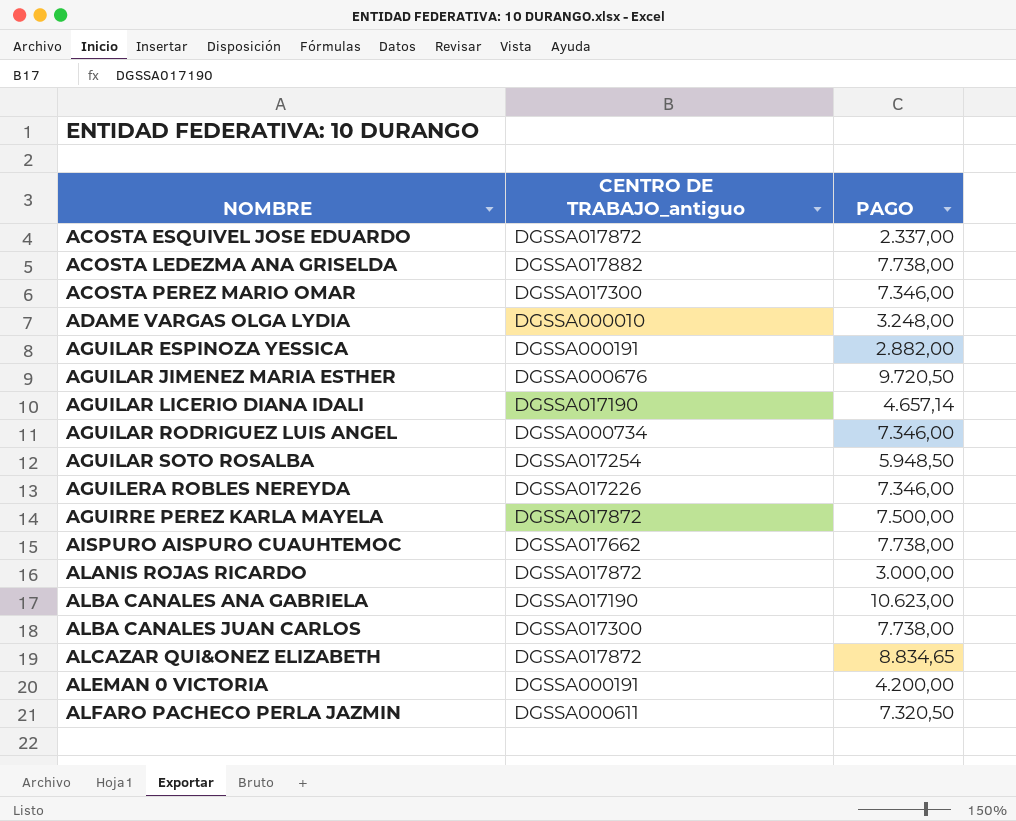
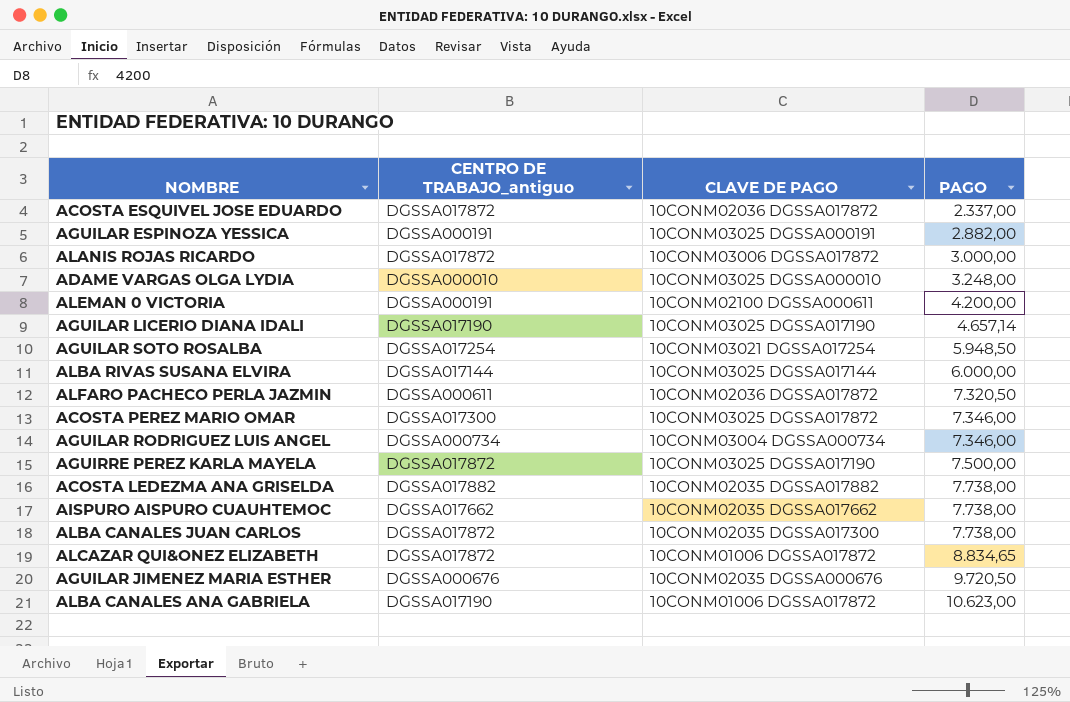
row order: NOMBRE ascending -> PAGO ascending
column CLAVE DE PAGO | position: none -> 3
row AGUILERA ROBLES NEREYDA: DGSSA017226 | 7.346,00 -> none
row ALBA RIVAS SUSANA ELVIRA: none -> DGSSA017144 | 10CONM03025 DGSSA017144 | 6.000,00
ALBA CANALES JUAN CARLOS | CENTRO DE TRABAJO_antiguo: DGSSA017300 -> DGSSA017872

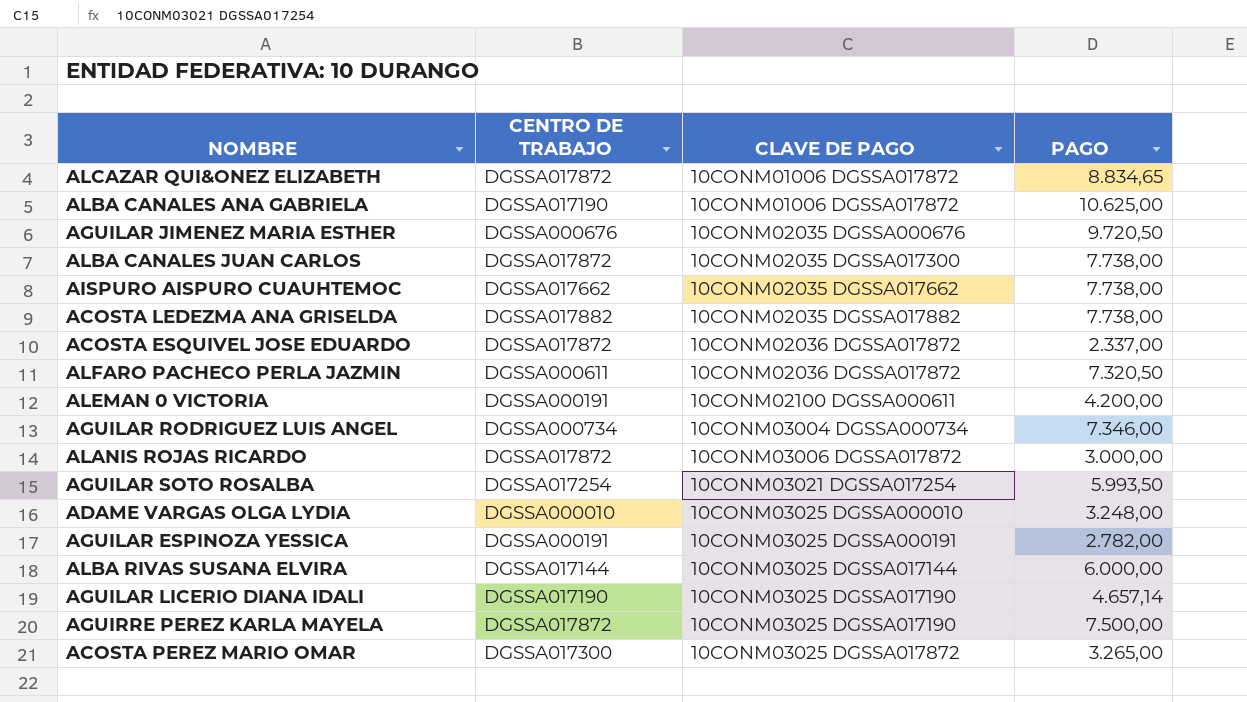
row order: PAGO ascending -> CLAVE DE PAGO ascending
column name: CENTRO DE TRABAJO_antiguo -> CENTRO DE TRABAJO
ALBA CANALES ANA GABRIELA | PAGO: 10.623,00 -> 10.625,00
AGUILAR SOTO ROSALBA | PAGO: 5.948,50 -> 5.993,50
AGUILAR ESPINOZA YESSICA | PAGO: 2.882,00 -> 2.782,00
ACOSTA PEREZ MARIO OMAR | PAGO: 7.346,00 -> 3.265,00

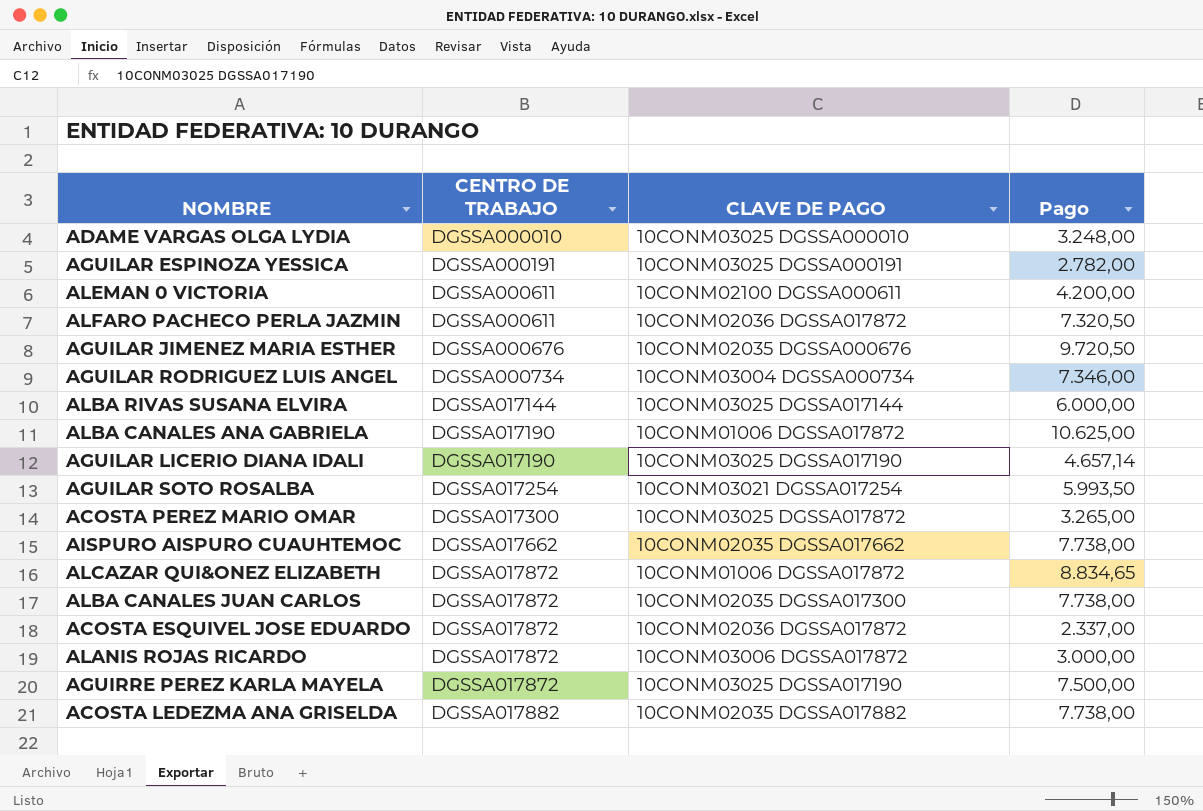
row order: CLAVE DE PAGO ascending -> CENTRO DE TRABAJO ascending
column name: PAGO -> Pago
ALEMAN 0 VICTORIA | CENTRO DE TRABAJO: DGSSA000191 -> DGSSA000611

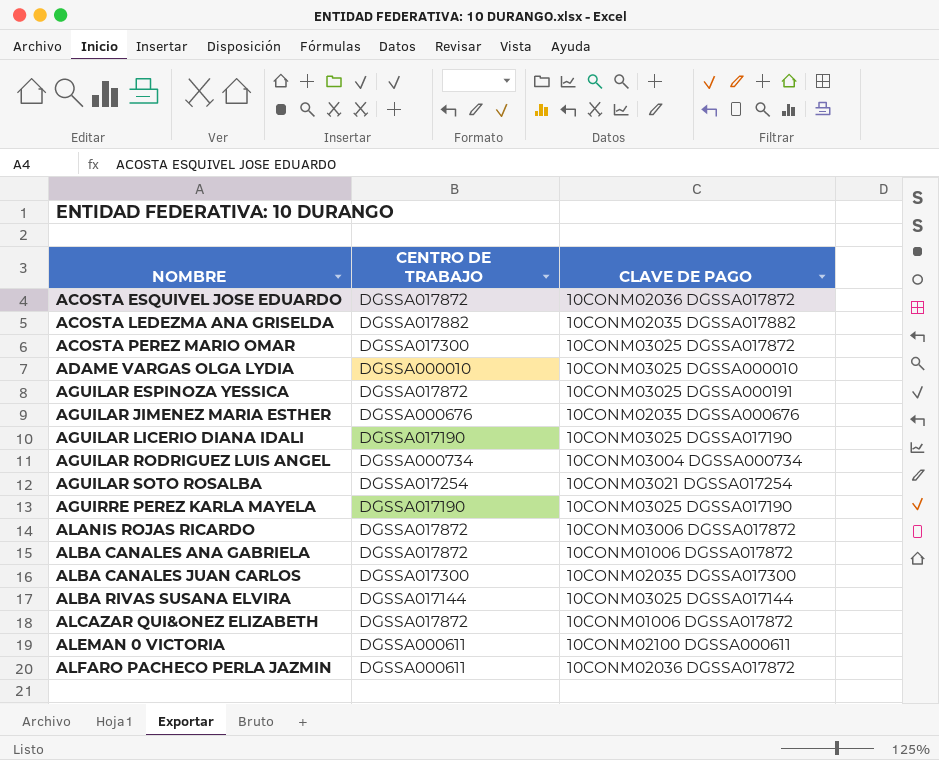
row order: CENTRO DE TRABAJO ascending -> NOMBRE ascending
column Pago | position: 4 -> none
row AISPURO AISPURO CUAUHTEMOC: DGSSA017662 | 10CONM02035 DGSSA017662 | 7.738,00 -> none
AGUILAR ESPINOZA YESSICA | CENTRO DE TRABAJO: DGSSA000191 -> DGSSA017872
AGUIRRE PEREZ KARLA MAYELA | CENTRO DE TRABAJO: DGSSA017872 -> DGSSA017190
ALBA CANALES ANA GABRIELA | CENTRO DE TRABAJO: DGSSA017190 -> DGSSA017872
ALBA CANALES JUAN CARLOS | CENTRO DE TRABAJO: DGSSA017872 -> DGSSA017300

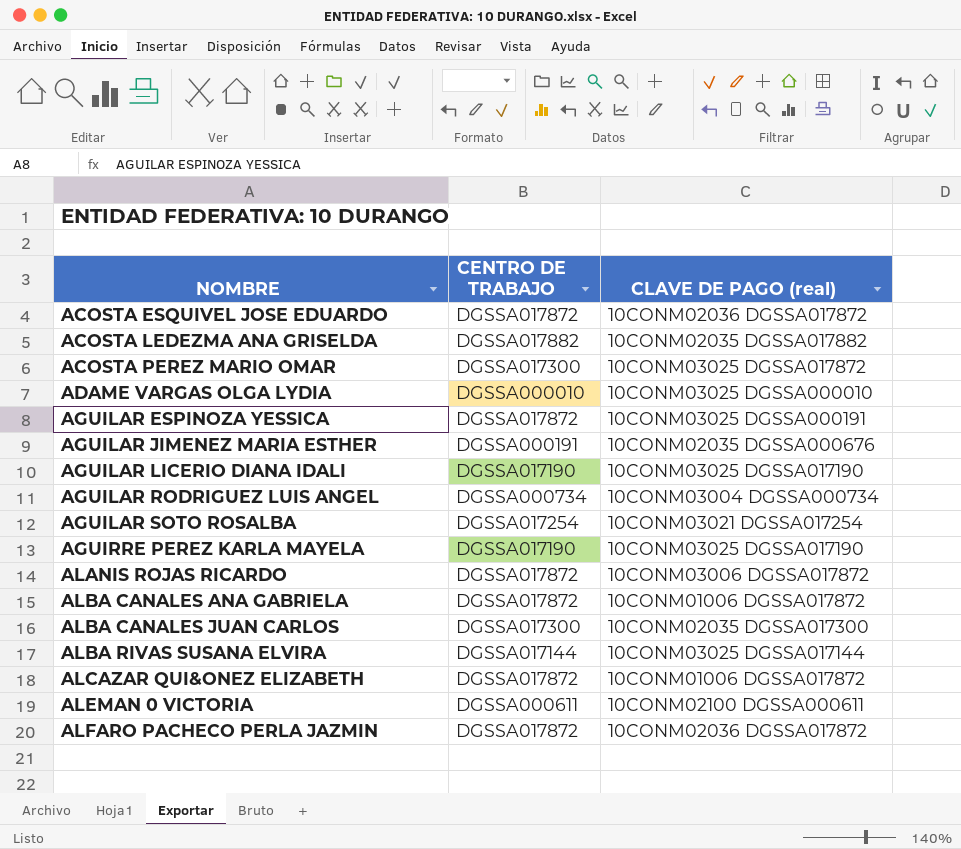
column name: CLAVE DE PAGO -> CLAVE DE PAGO (real)
AGUILAR JIMENEZ MARIA ESTHER | CENTRO DE TRABAJO: DGSSA000676 -> DGSSA000191
ALFARO PACHECO PERLA JAZMIN | CENTRO DE TRABAJO: DGSSA000611 -> DGSSA017872

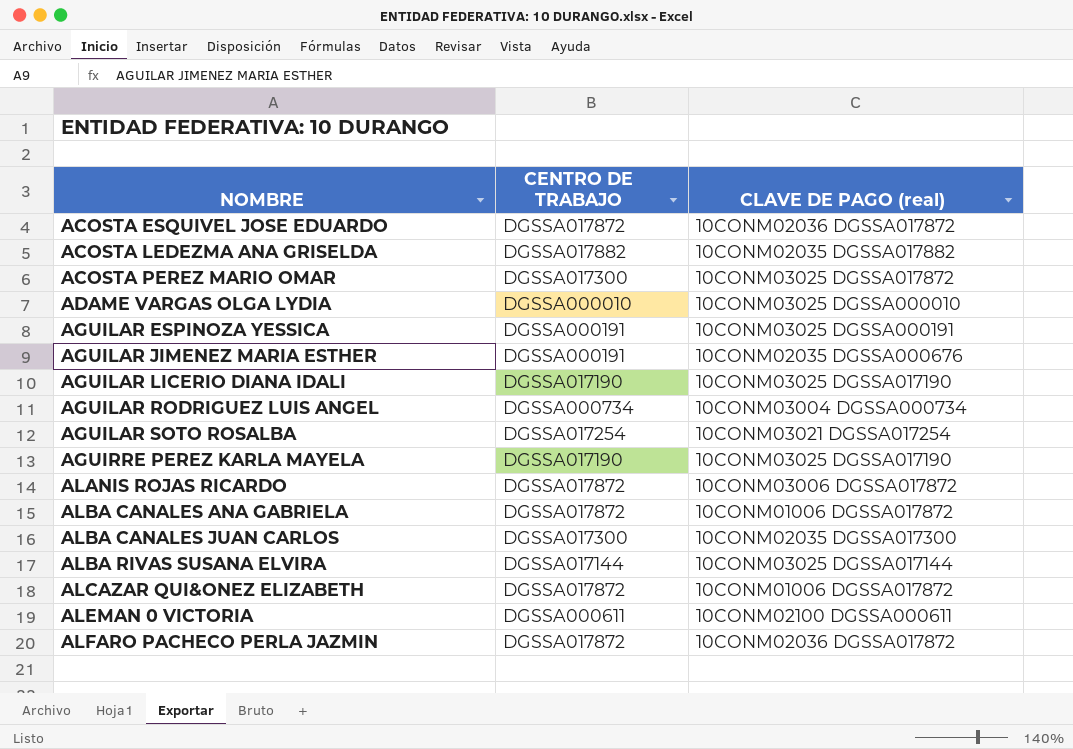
AGUILAR ESPINOZA YESSICA | CENTRO DE TRABAJO: DGSSA017872 -> DGSSA000191

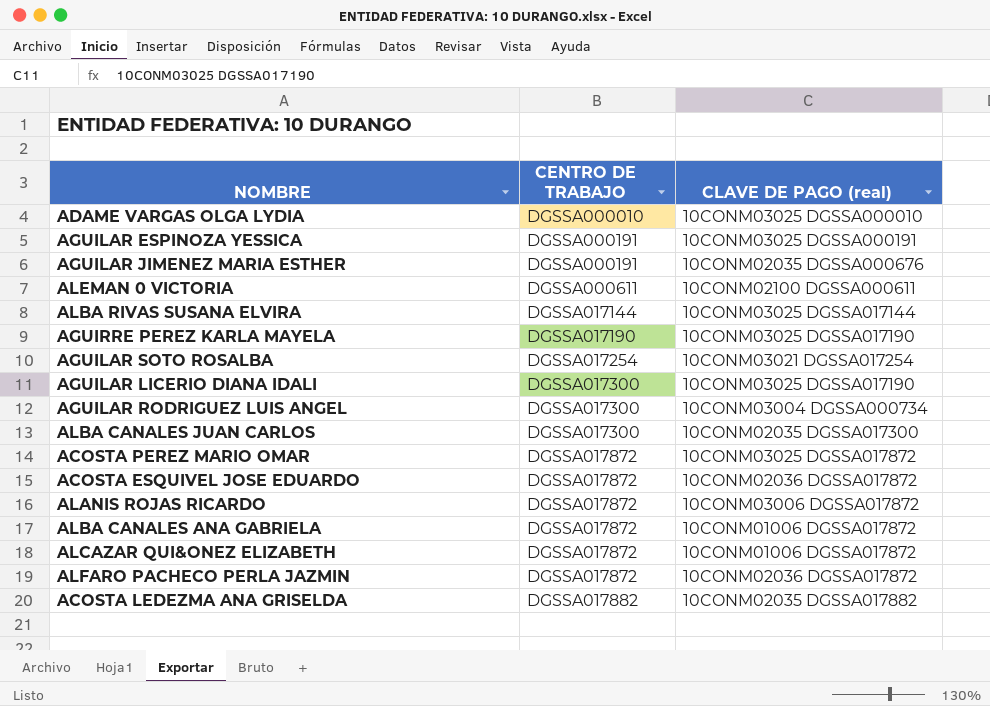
row order: NOMBRE ascending -> CENTRO DE TRABAJO ascending
AGUILAR LICERIO DIANA IDALI | CENTRO DE TRABAJO: DGSSA017190 -> DGSSA017300
AGUILAR RODRIGUEZ LUIS ANGEL | CENTRO DE TRABAJO: DGSSA000734 -> DGSSA017300
ACOSTA PEREZ MARIO OMAR | CENTRO DE TRABAJO: DGSSA017300 -> DGSSA017872

